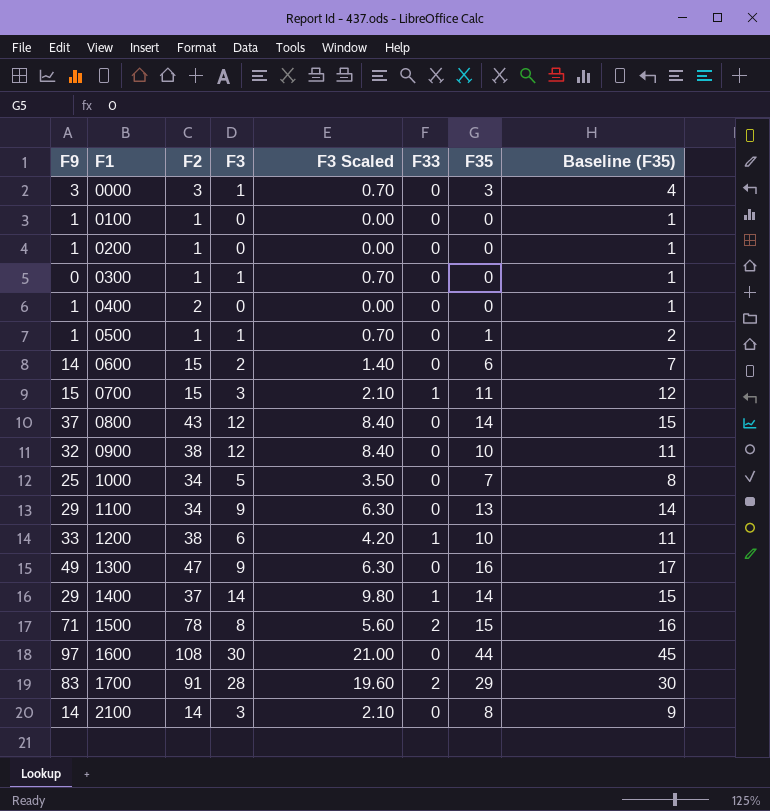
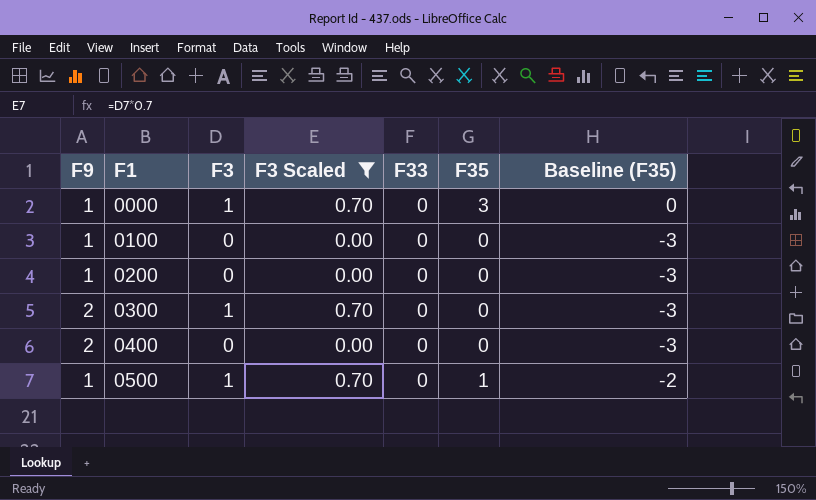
filter: none -> F3 Scaled <= 0.70
column F2 | position: 3 -> none
column Baseline (F35) | formula: [F35] + 1 -> [F35] - 3
0000 | F9: 3 -> 1
0300 | F9: 0 -> 2
0400 | F9: 1 -> 2

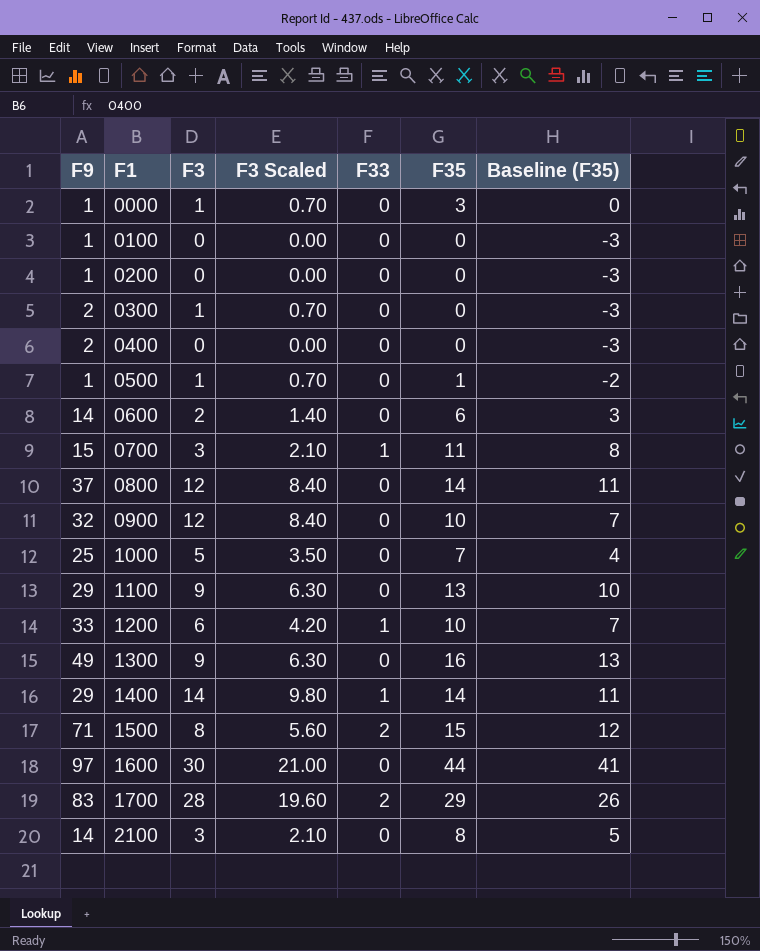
filter: F3 Scaled <= 0.70 -> none

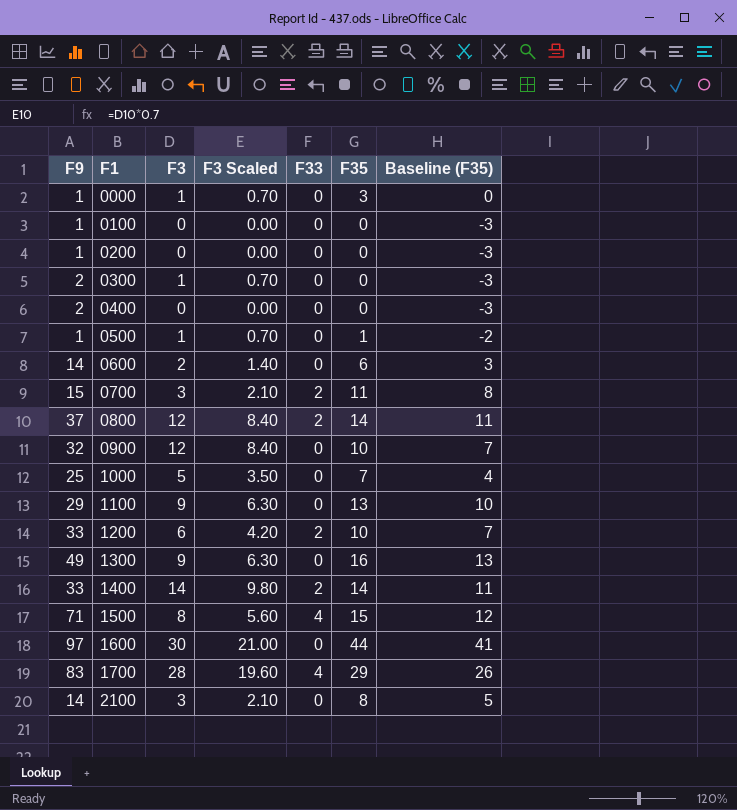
0700 | F33: 1 -> 2
0800 | F33: 0 -> 2
1200 | F33: 1 -> 2
1400 | F9: 29 -> 33
1400 | F33: 1 -> 2
1500 | F33: 2 -> 4
1700 | F33: 2 -> 4

